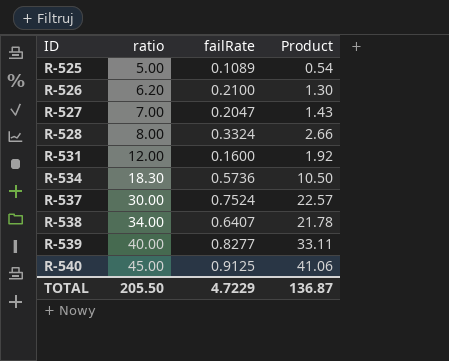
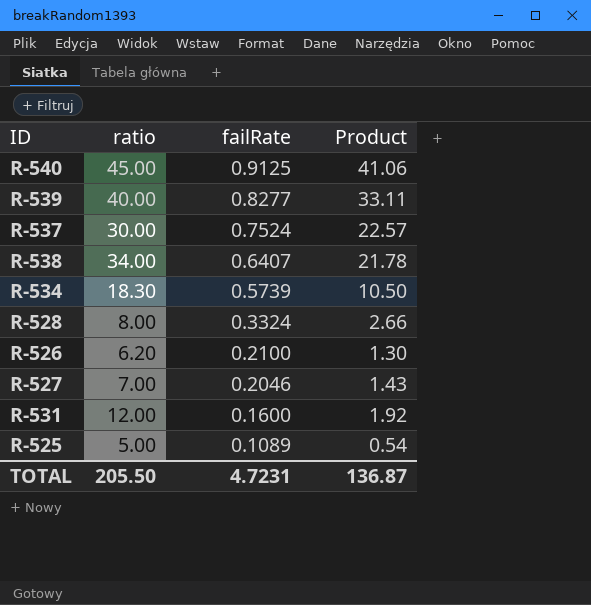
row order: ID ascending -> failRate descending
R-534 | failRate: 0.5736 -> 0.5739
R-527 | failRate: 0.2047 -> 0.2046
TOTAL | failRate: 4.7229 -> 4.7231

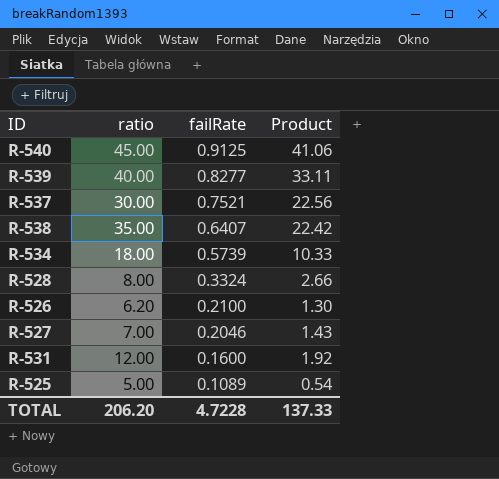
R-537 | failRate: 0.7524 -> 0.7521
R-537 | Product: 22.57 -> 22.56
R-538 | ratio: 34.00 -> 35.00
R-538 | Product: 21.78 -> 22.42
R-534 | ratio: 18.30 -> 18.00
R-534 | Product: 10.50 -> 10.33
TOTAL | ratio: 205.50 -> 206.20
TOTAL | failRate: 4.7231 -> 4.7228
TOTAL | Product: 136.87 -> 137.33

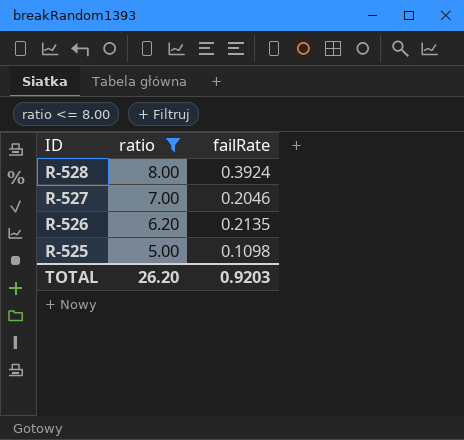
filter: none -> ratio <= 8.00
row order: failRate descending -> ID descending
column Product | formula: [ratio] * [failRate] -> none
R-528 | failRate: 0.3324 -> 0.3924
R-526 | failRate: 0.2100 -> 0.2135
R-525 | failRate: 0.1089 -> 0.1098
TOTAL | ratio: 206.20 -> 26.20
TOTAL | failRate: 4.7228 -> 0.9203

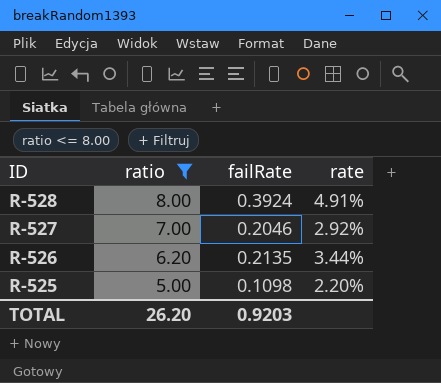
column rate | formula: none -> [failRate] / [ratio]

